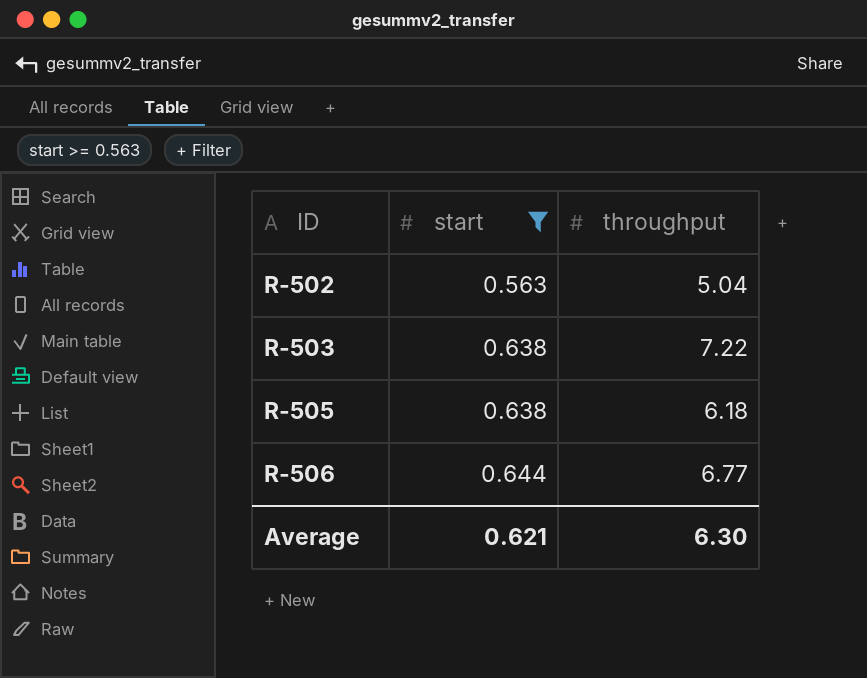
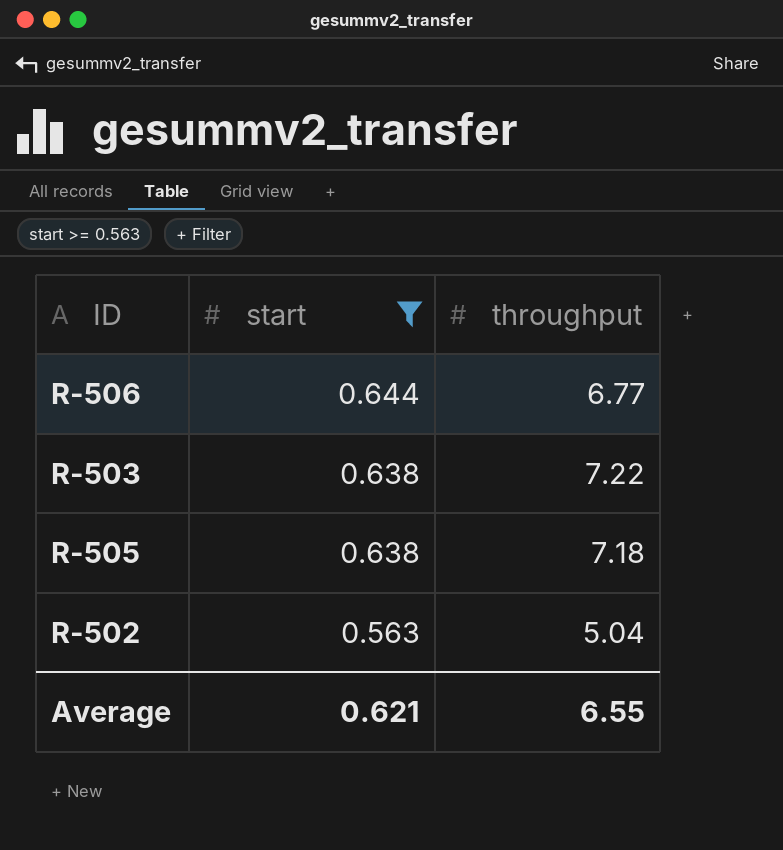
row order: ID ascending -> start descending
R-505 | throughput: 6.18 -> 7.18
Average | throughput: 6.30 -> 6.55

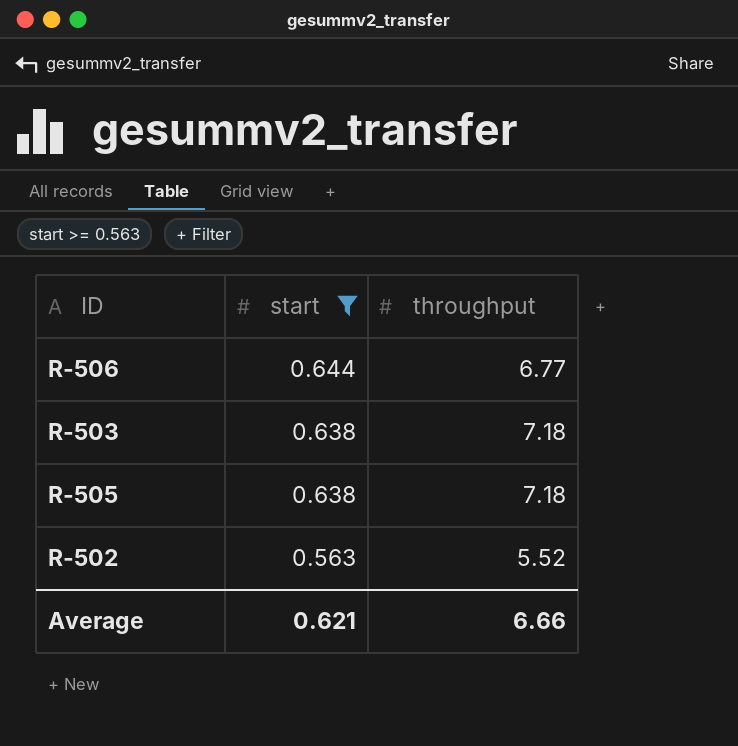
R-503 | throughput: 7.22 -> 7.18
R-502 | throughput: 5.04 -> 5.52
Average | throughput: 6.55 -> 6.66

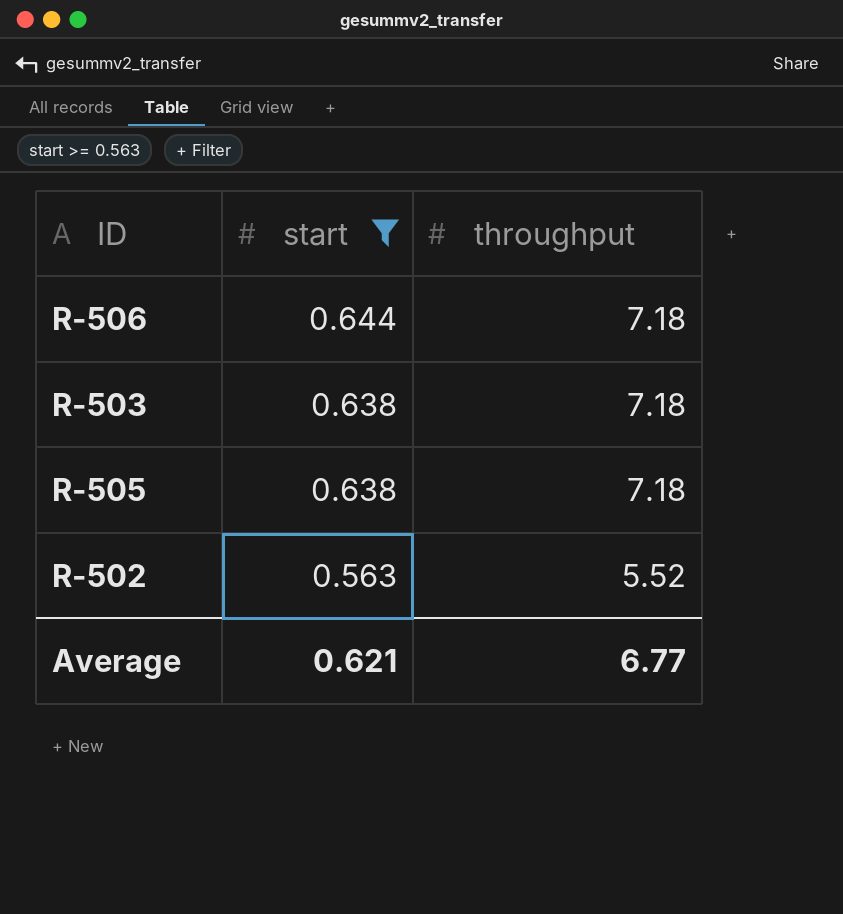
R-506 | throughput: 6.77 -> 7.18
Average | throughput: 6.66 -> 6.77

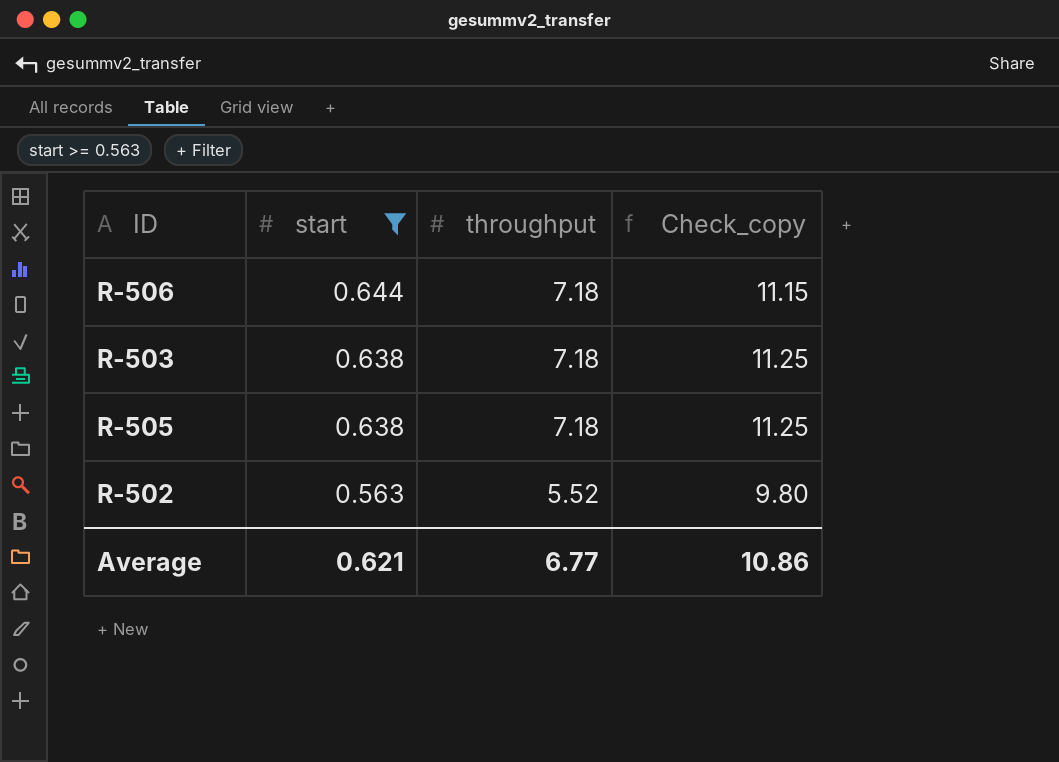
column Check_copy | formula: none -> [throughput] / [start]

